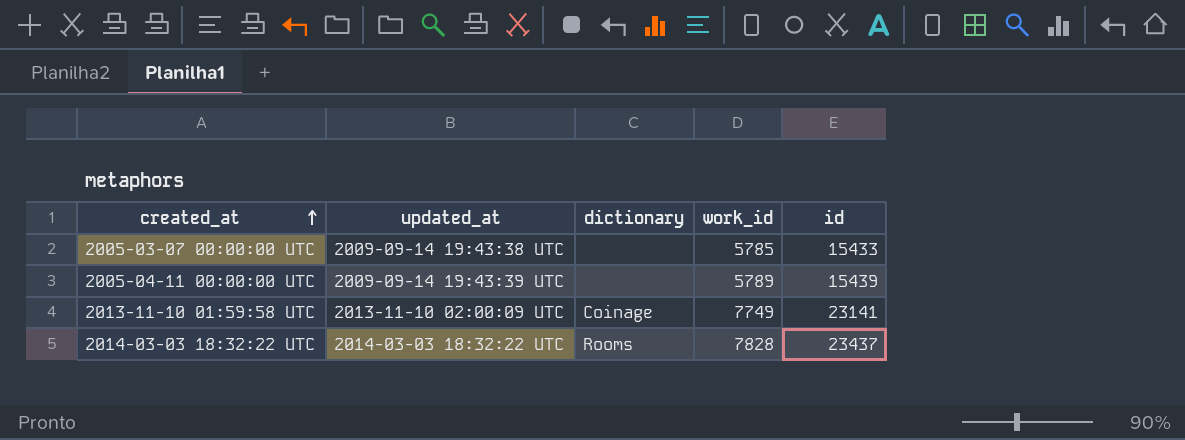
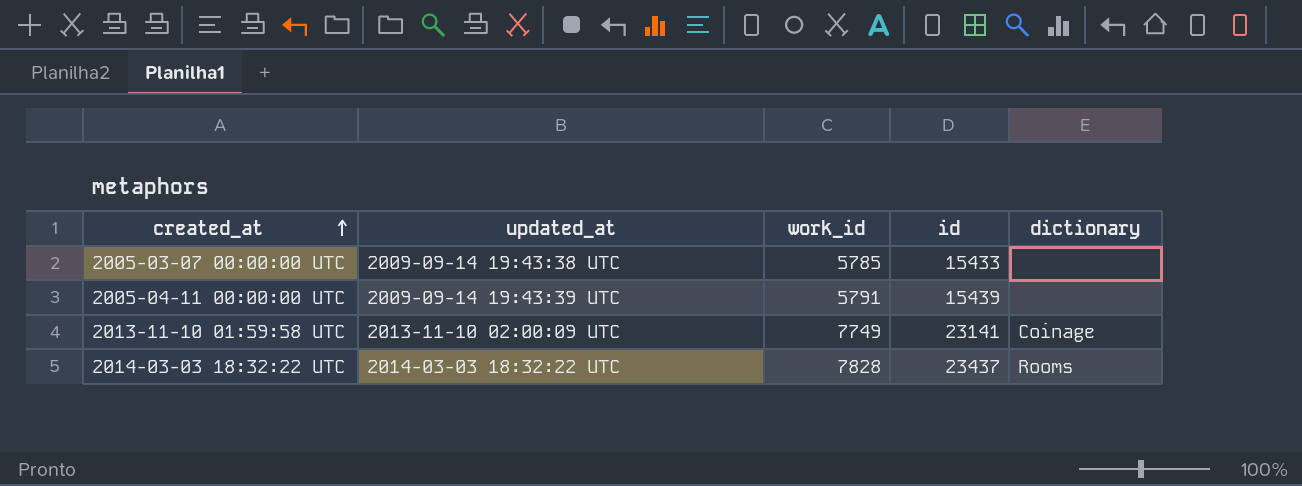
column dictionary | position: 3 -> 5
2005-04-11 00:00:00 UTC | work_id: 5789 -> 5791

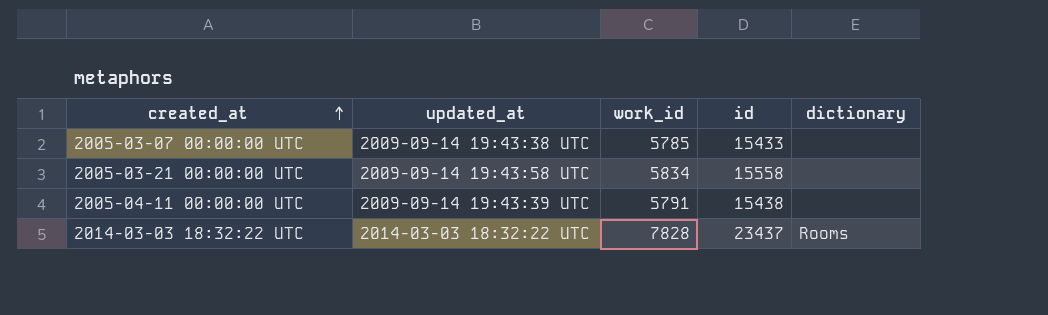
row 2013-11-10 01:59:58 UTC: 2013-11-10 02:00:09 UTC | 7749 | 23141 | Coinage -> none
row 2005-03-21 00:00:00 UTC: none -> 2009-09-14 19:43:58 UTC | 5834 | 15558 | none
2005-04-11 00:00:00 UTC | id: 15439 -> 15438

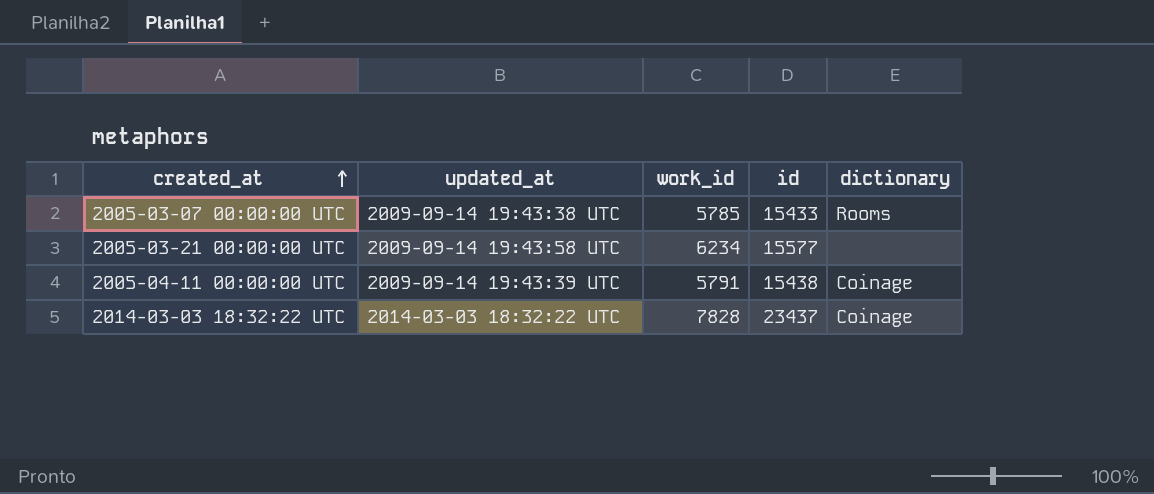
2005-03-07 00:00:00 UTC | dictionary: none -> Rooms
2005-03-21 00:00:00 UTC | work_id: 5834 -> 6234
2005-03-21 00:00:00 UTC | id: 15558 -> 15577
2005-04-11 00:00:00 UTC | dictionary: none -> Coinage
2014-03-03 18:32:22 UTC | dictionary: Rooms -> Coinage

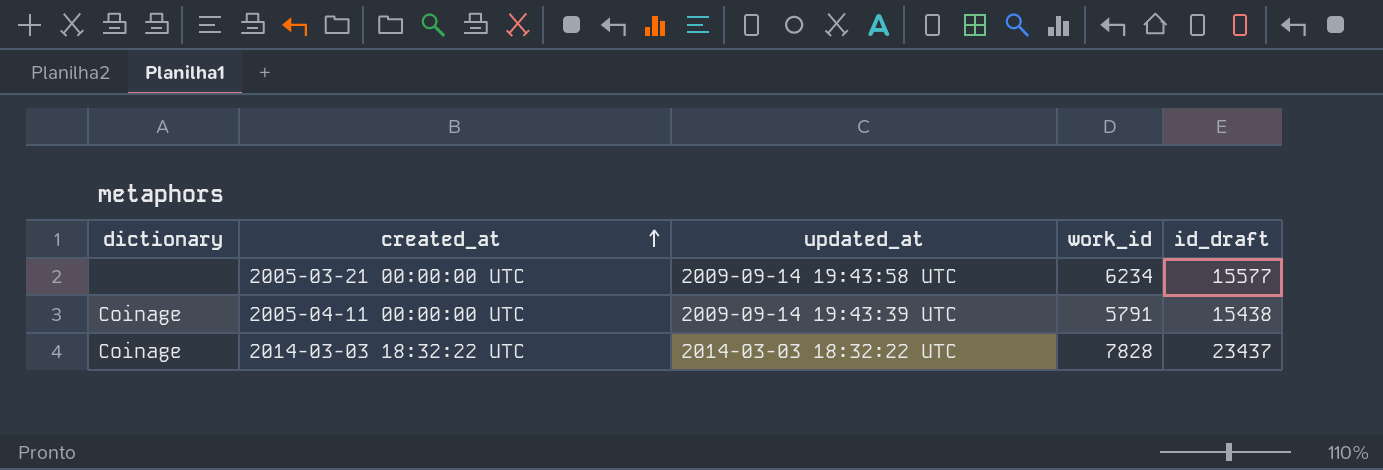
column dictionary | position: 5 -> 1
column name: id -> id_draft
row 2005-03-07 00:00:00 UTC: 2009-09-14 19:43:38 UTC | 5785 | 15433 | Rooms -> none

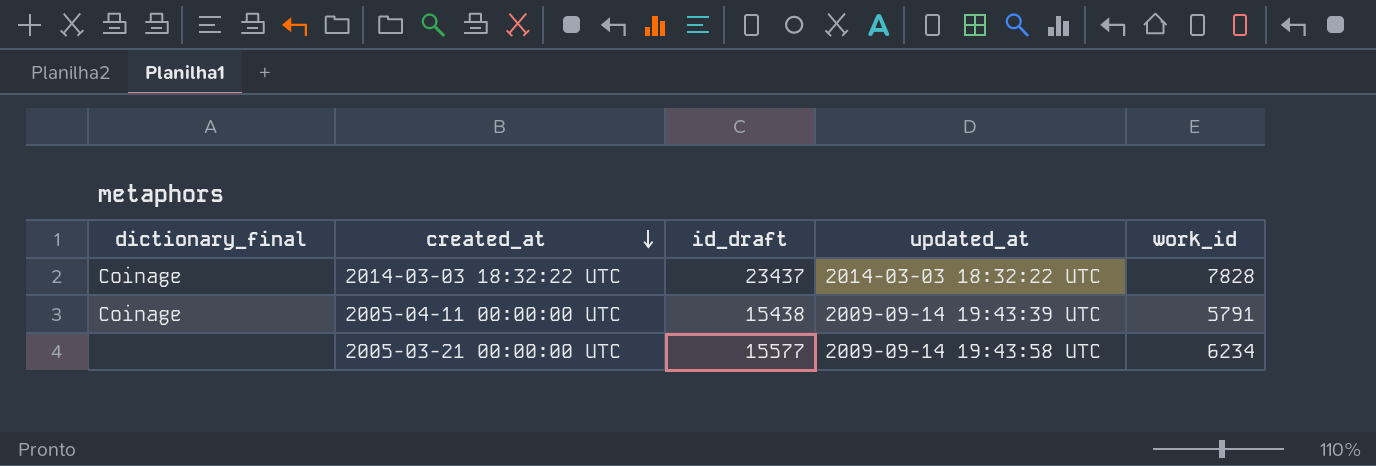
row order: created_at ascending -> created_at descending
column name: dictionary -> dictionary_final
column id_draft | position: 5 -> 3

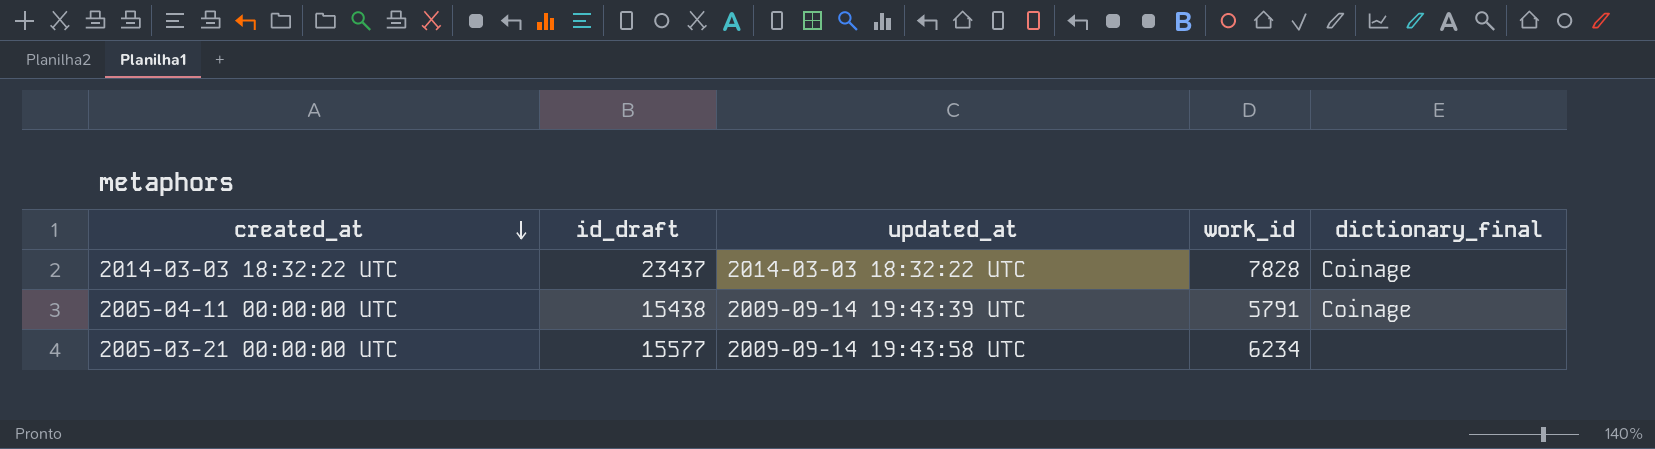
column dictionary_final | position: 1 -> 5

